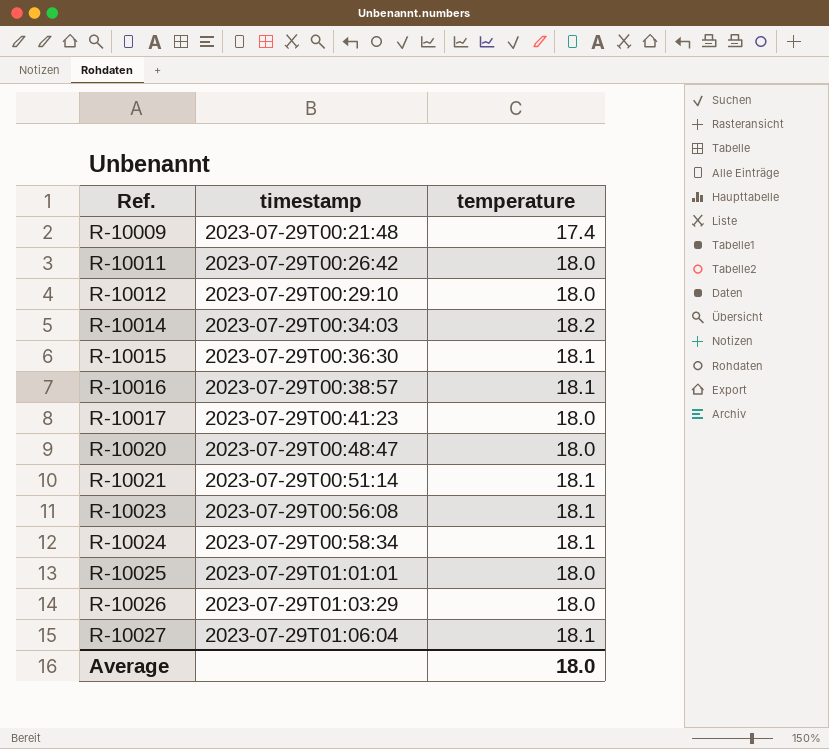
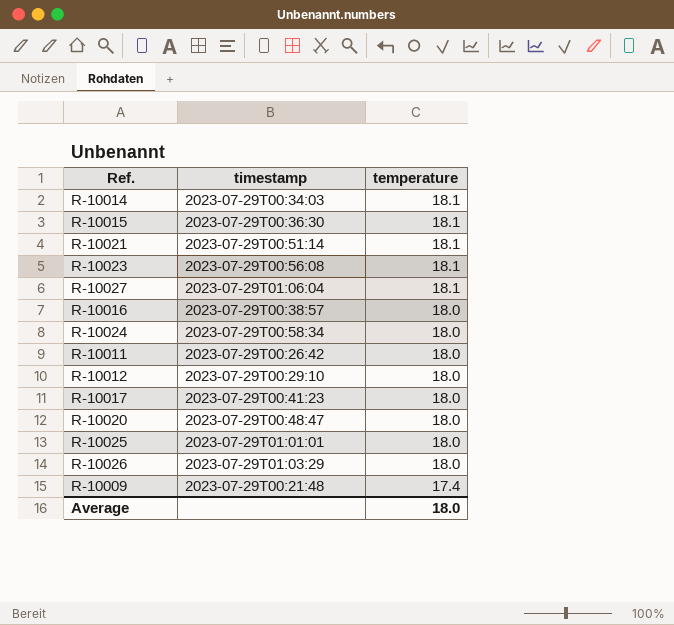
row order: Ref. ascending -> temperature descending
R-10014 | temperature: 18.2 -> 18.1
R-10016 | temperature: 18.1 -> 18.0
R-10024 | temperature: 18.1 -> 18.0

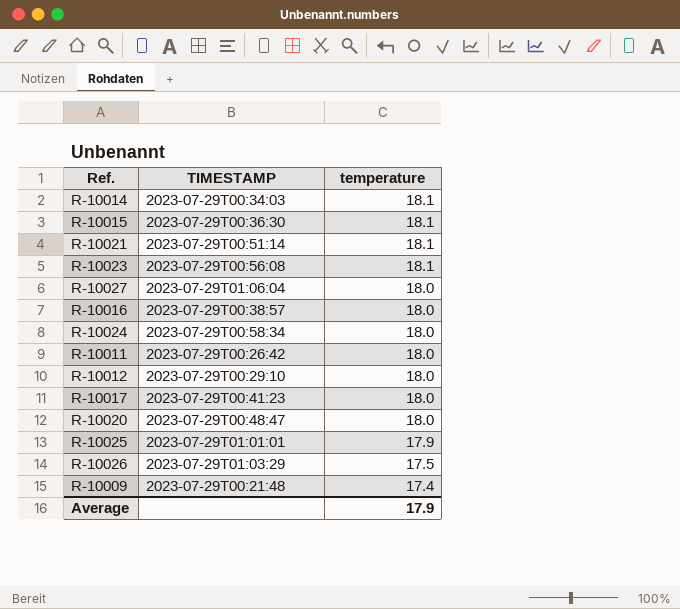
column name: timestamp -> TIMESTAMP
R-10027 | temperature: 18.1 -> 18.0
R-10025 | temperature: 18.0 -> 17.9
R-10026 | temperature: 18.0 -> 17.5
Average | temperature: 18.0 -> 17.9

